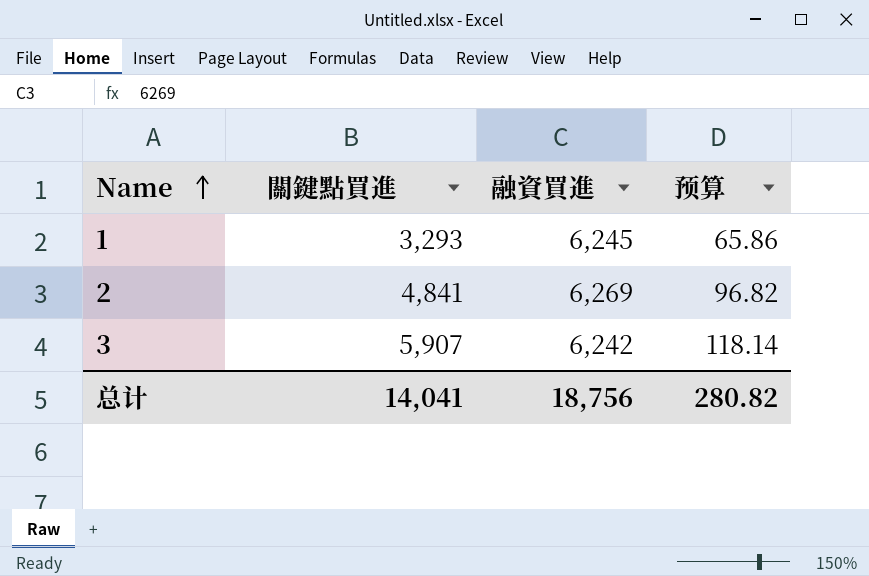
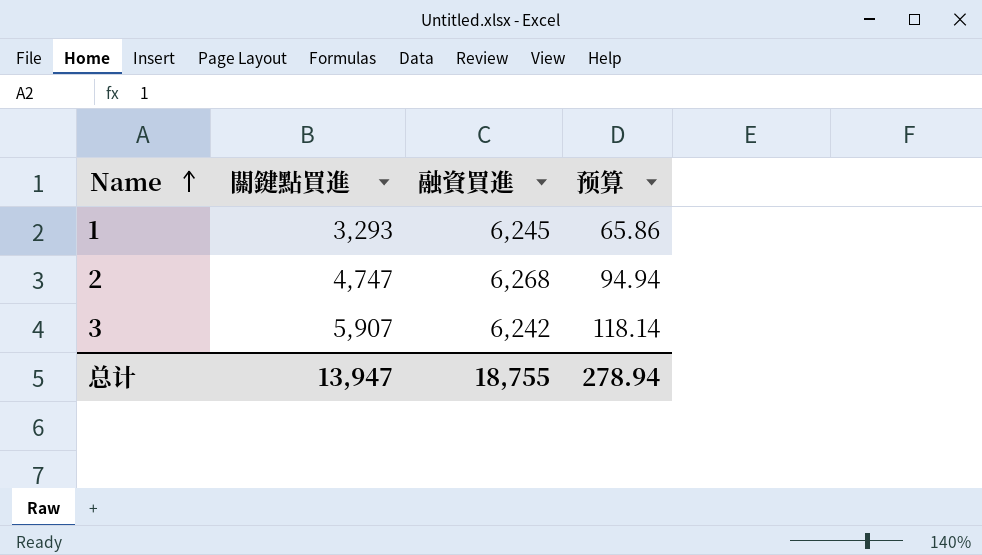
2 | 關鍵點買進: 4,841 -> 4,747
2 | 融資買進: 6,269 -> 6,268
2 | 预算: 96.82 -> 94.94
总计 | 關鍵點買進: 14,041 -> 13,947
总计 | 融資買進: 18,756 -> 18,755
总计 | 预算: 280.82 -> 278.94

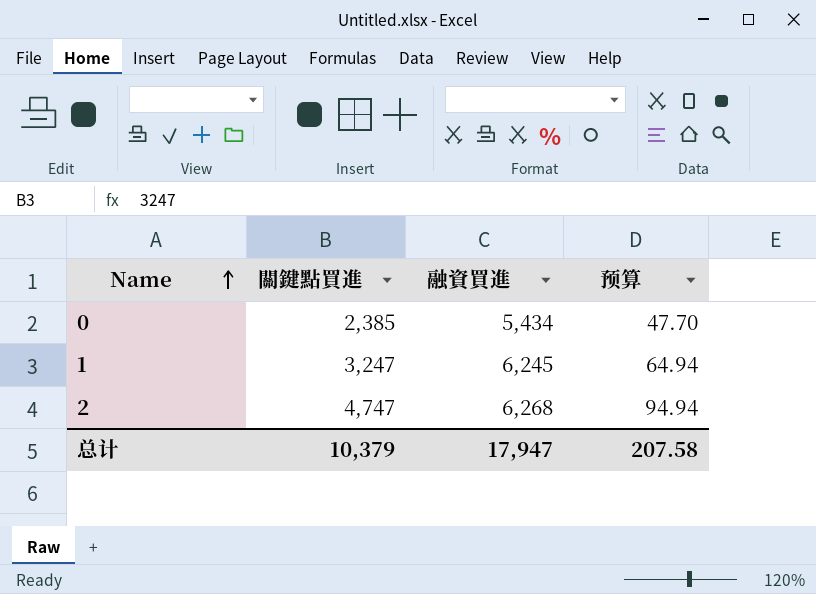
row 3: 5,907 | 6,242 | 118.14 -> none
row 0: none -> 2,385 | 5,434 | 47.70
1 | 關鍵點買進: 3,293 -> 3,247
1 | 预算: 65.86 -> 64.94
总计 | 關鍵點買進: 13,947 -> 10,379
总计 | 融資買進: 18,755 -> 17,947
总计 | 预算: 278.94 -> 207.58

